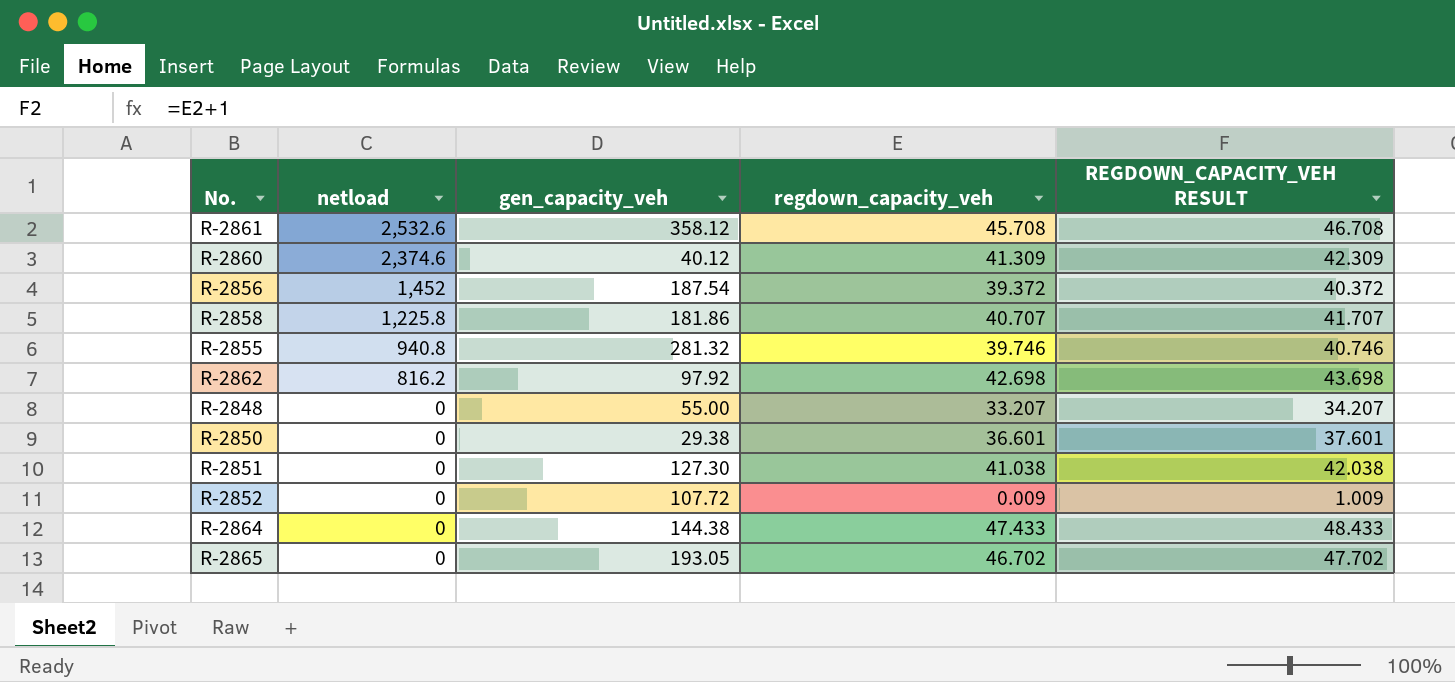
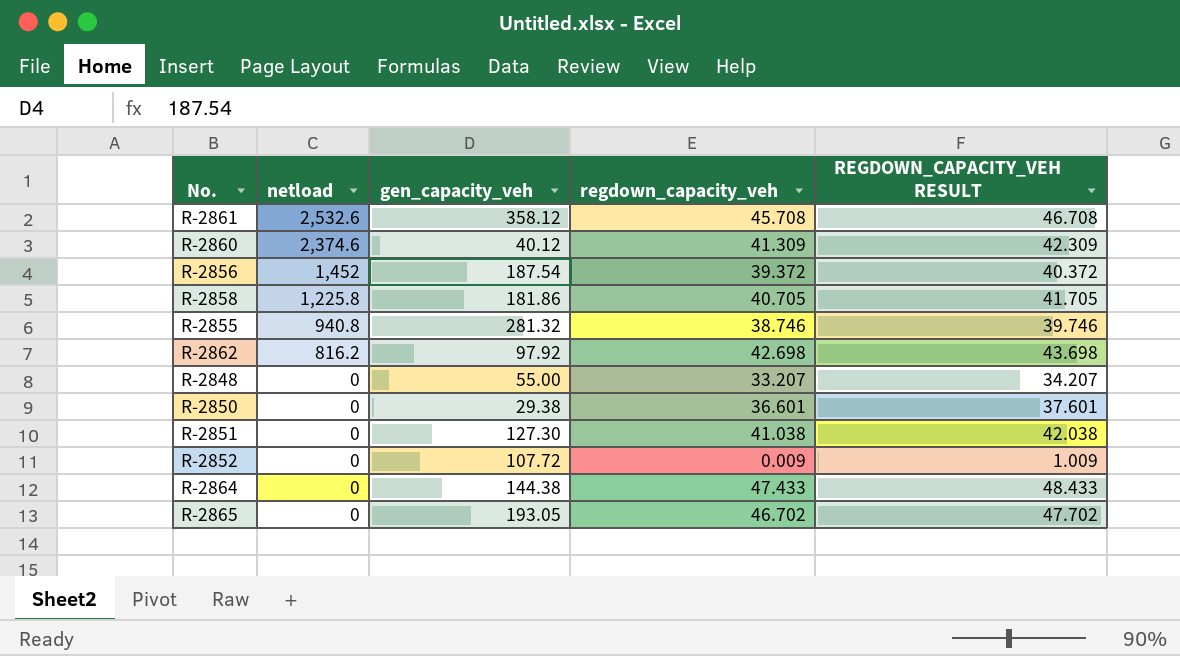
R-2858 | regdown_capacity_veh: 40.707 -> 40.705
R-2858 | REGDOWN_CAPACITY_VEH RESULT: 41.707 -> 41.705
R-2855 | regdown_capacity_veh: 39.746 -> 38.746
R-2855 | REGDOWN_CAPACITY_VEH RESULT: 40.746 -> 39.746

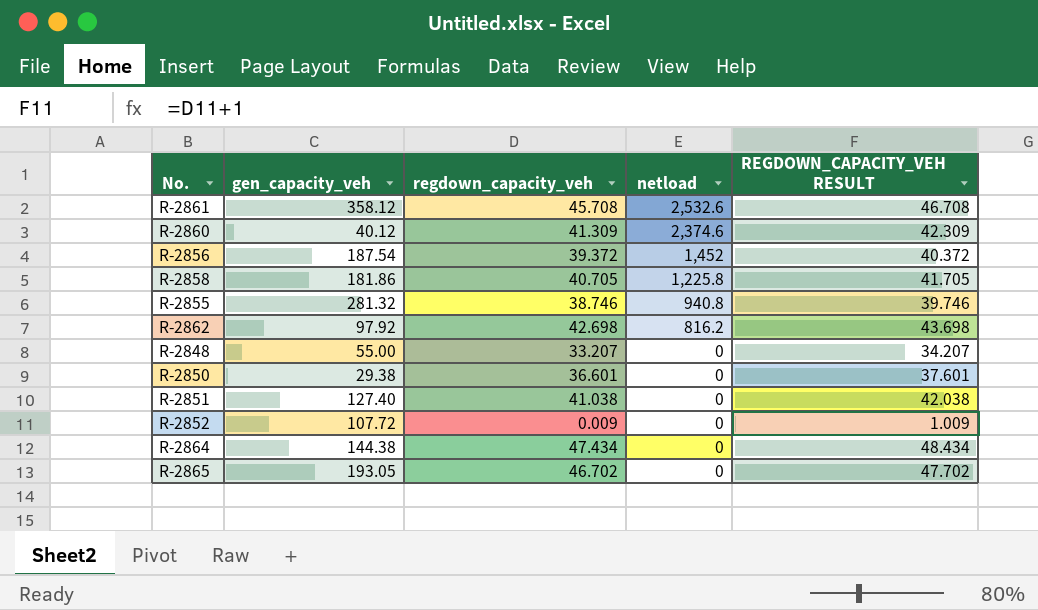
column netload | position: 2 -> 4
R-2851 | gen_capacity_veh: 127.30 -> 127.40
R-2864 | regdown_capacity_veh: 47.433 -> 47.434
R-2864 | REGDOWN_CAPACITY_VEH RESULT: 48.433 -> 48.434

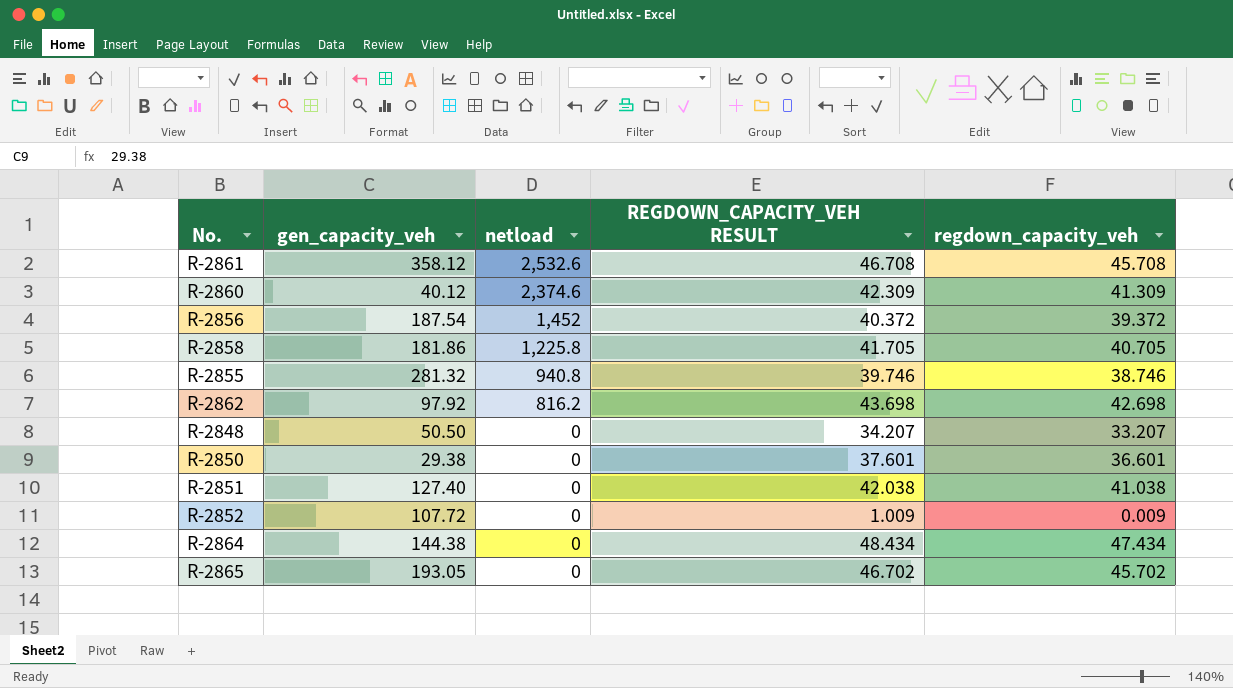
column regdown_capacity_veh | position: 3 -> 5
R-2848 | gen_capacity_veh: 55.00 -> 50.50
R-2865 | REGDOWN_CAPACITY_VEH RESULT: 47.702 -> 46.702
R-2865 | regdown_capacity_veh: 46.702 -> 45.702

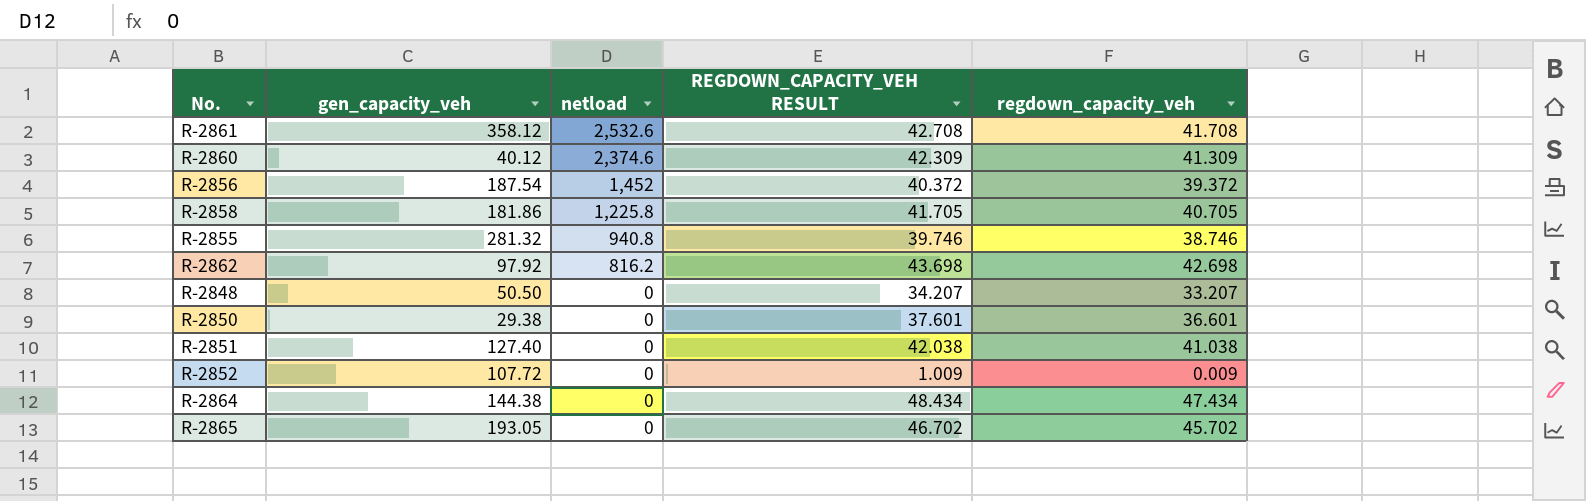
R-2861 | REGDOWN_CAPACITY_VEH RESULT: 46.708 -> 42.708
R-2861 | regdown_capacity_veh: 45.708 -> 41.708

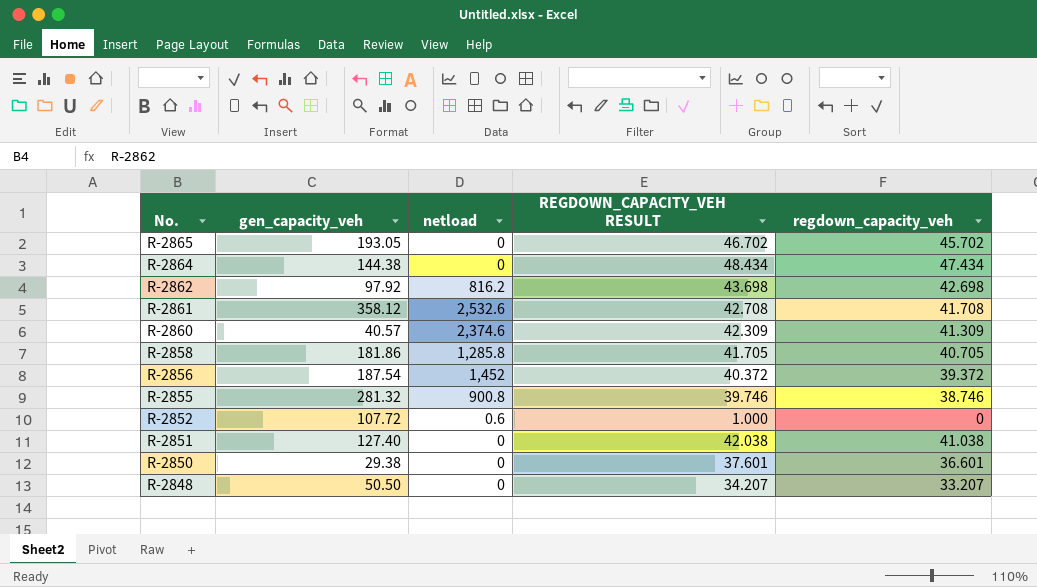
row order: netload descending -> No. descending
R-2860 | gen_capacity_veh: 40.12 -> 40.57
R-2858 | netload: 1,225.8 -> 1,285.8
R-2855 | netload: 940.8 -> 900.8
R-2852 | netload: 0 -> 0.6
R-2852 | REGDOWN_CAPACITY_VEH RESULT: 1.009 -> 1.000
R-2852 | regdown_capacity_veh: 0.009 -> 0

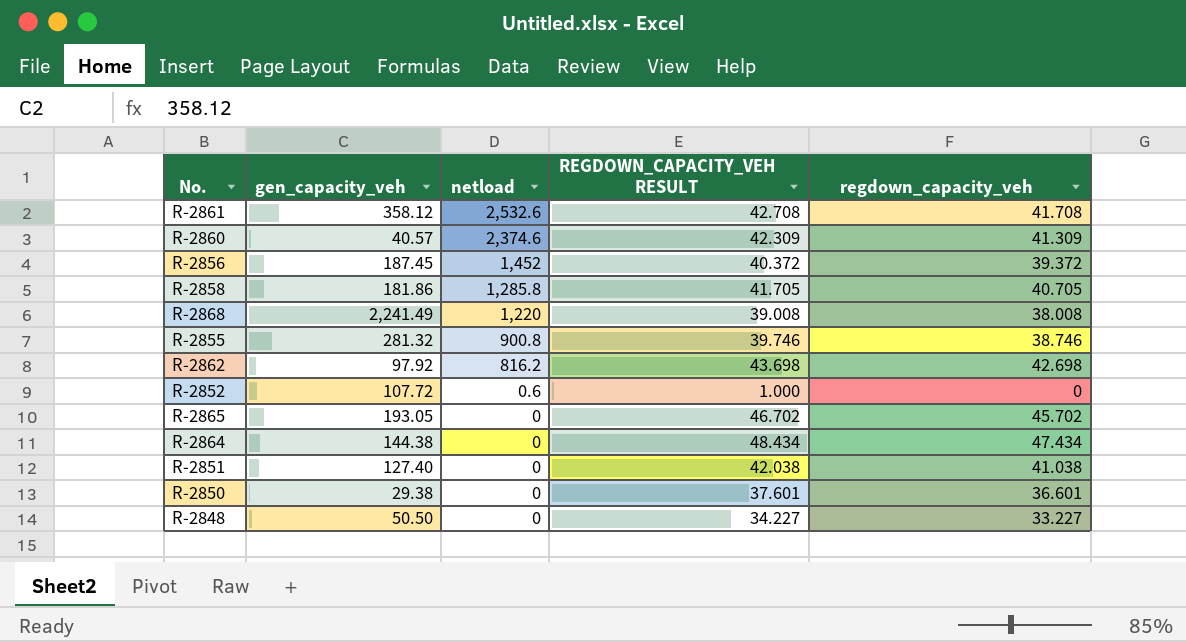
row order: No. descending -> netload descending
R-2856 | gen_capacity_veh: 187.54 -> 187.45
row R-2868: none -> 2,241.49 | 1,220 | 39.008 | 38.008
R-2848 | REGDOWN_CAPACITY_VEH RESULT: 34.207 -> 34.227
R-2848 | regdown_capacity_veh: 33.207 -> 33.227

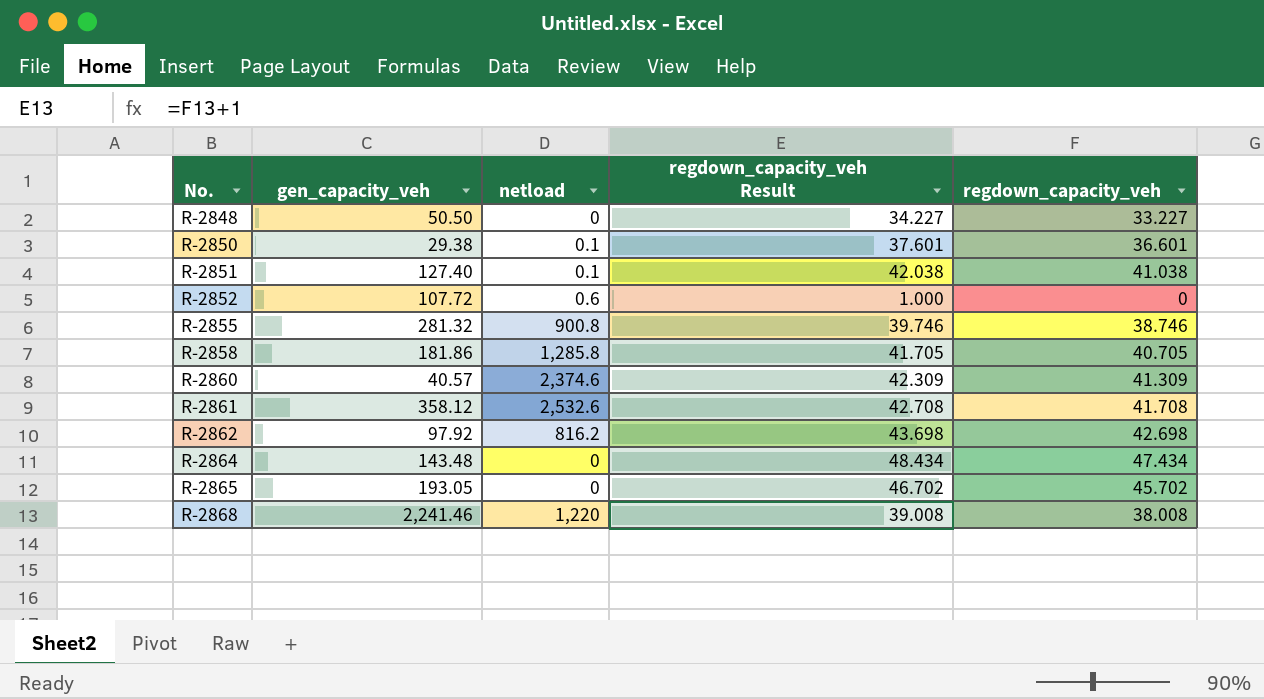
row order: netload descending -> No. ascending
column name: REGDOWN_CAPACITY_VEH RESULT -> regdown_capacity_veh Result
row R-2856: 187.45 | 1,452 | 40.372 | 39.372 -> none
R-2850 | netload: 0 -> 0.1
R-2851 | netload: 0 -> 0.1
R-2864 | gen_capacity_veh: 144.38 -> 143.48
R-2868 | gen_capacity_veh: 2,241.49 -> 2,241.46

